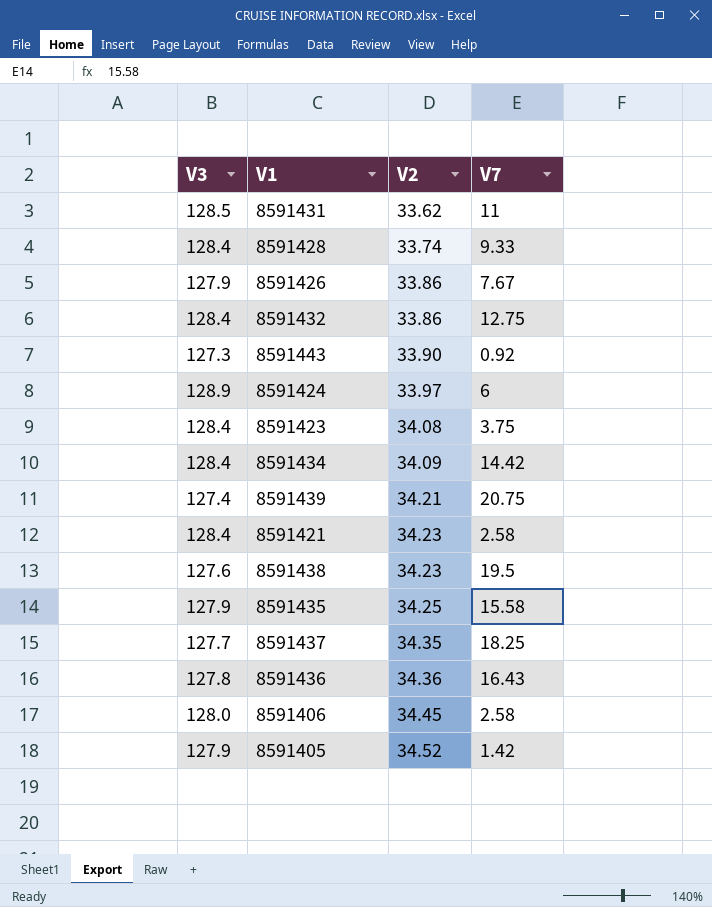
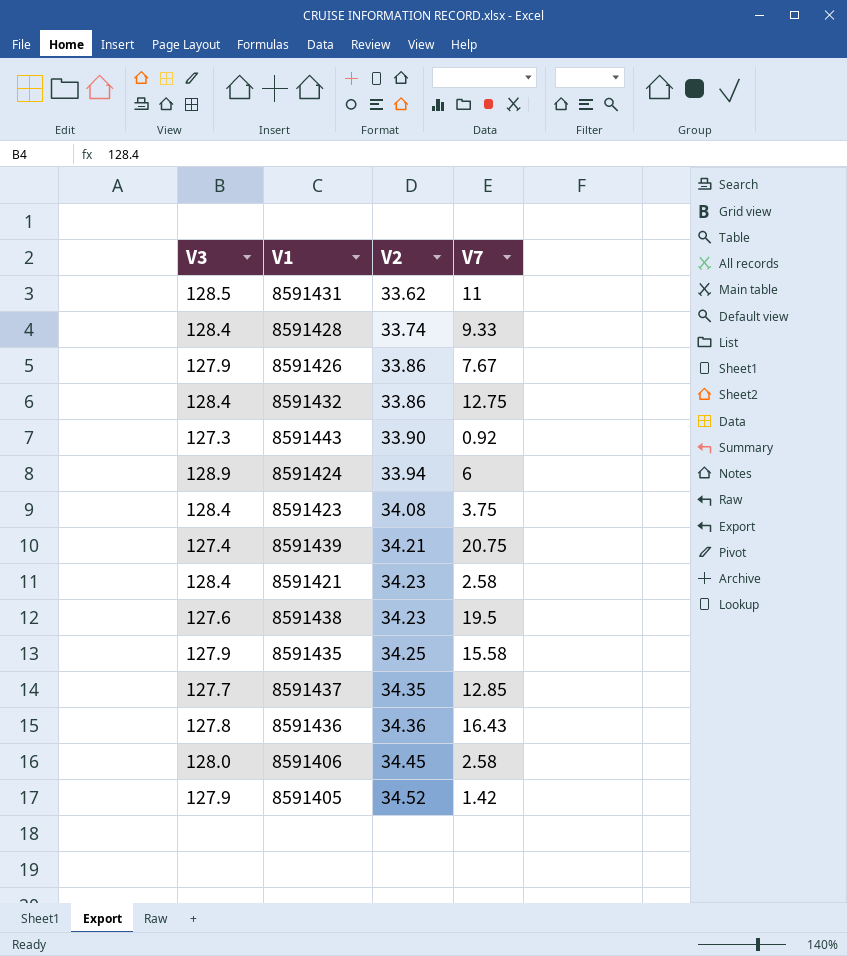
row 8591434: 128.4 | 34.09 | 14.42 -> none
8591424 | V2: 33.97 -> 33.94
8591437 | V7: 18.25 -> 12.85

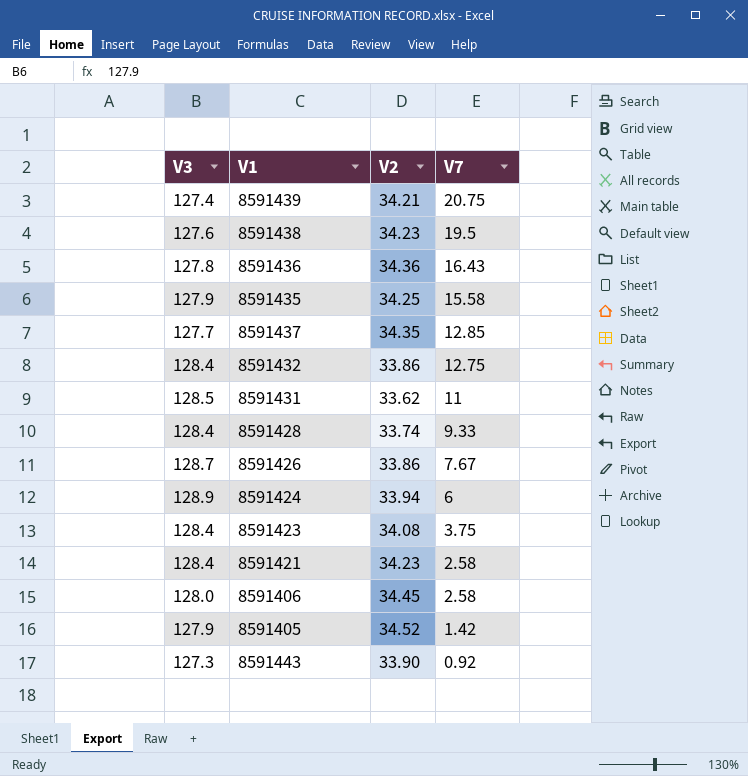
row order: V2 ascending -> V7 descending
8591426 | V3: 127.9 -> 128.7

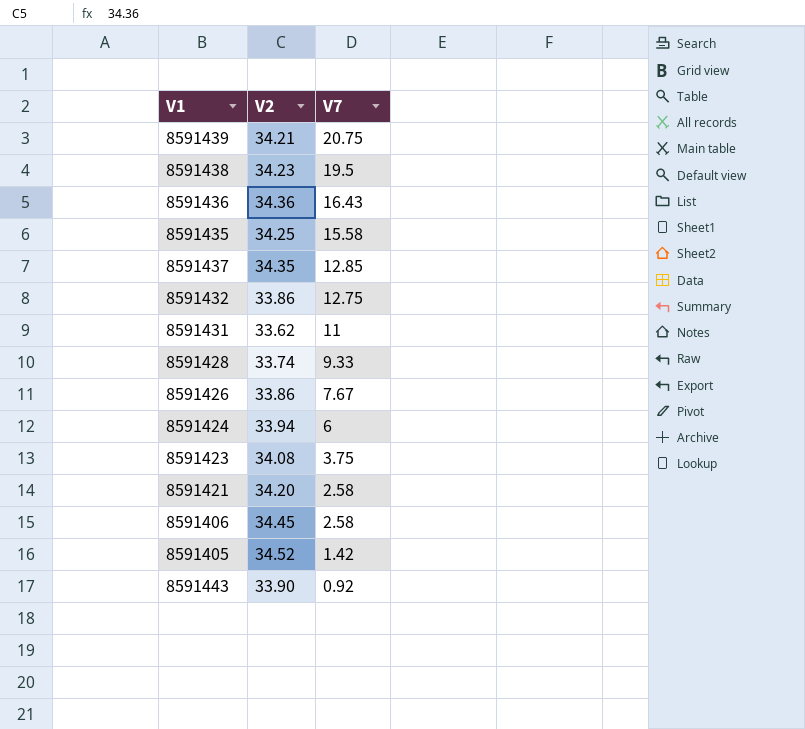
column V3 | position: 1 -> none
8591421 | V2: 34.23 -> 34.20

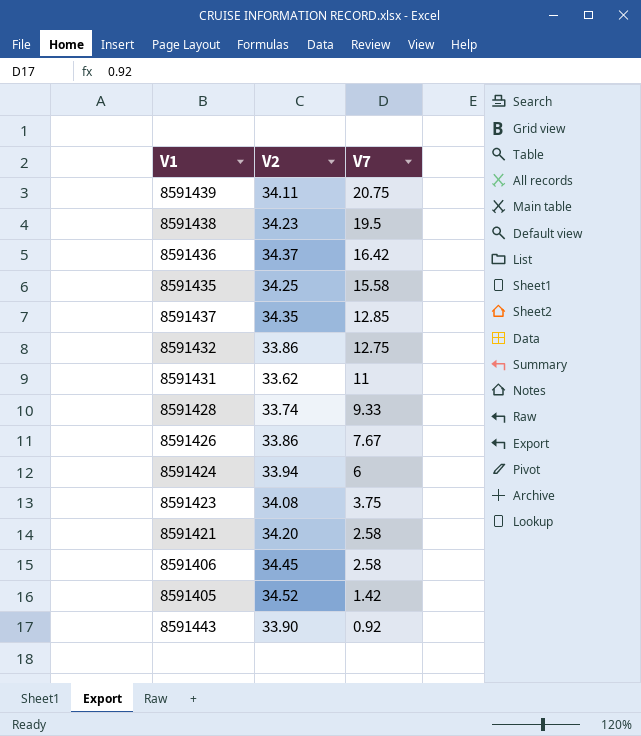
8591439 | V2: 34.21 -> 34.11
8591436 | V2: 34.36 -> 34.37
8591436 | V7: 16.43 -> 16.42

